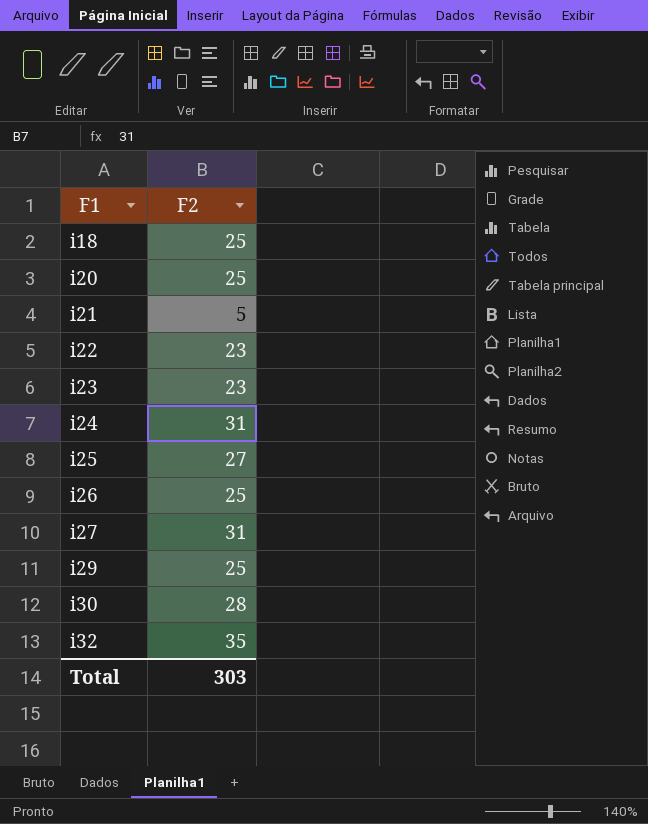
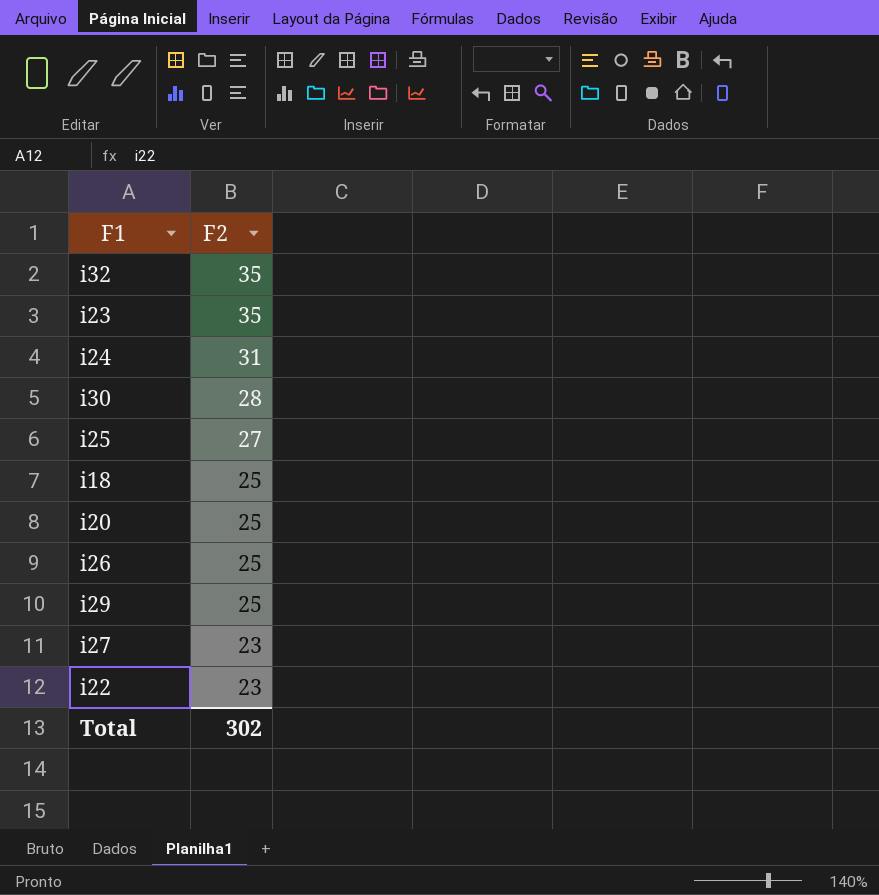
row order: F1 ascending -> F2 descending
row i21: 5 -> none
i23 | F2: 23 -> 35
i27 | F2: 31 -> 23
Total | F2: 303 -> 302

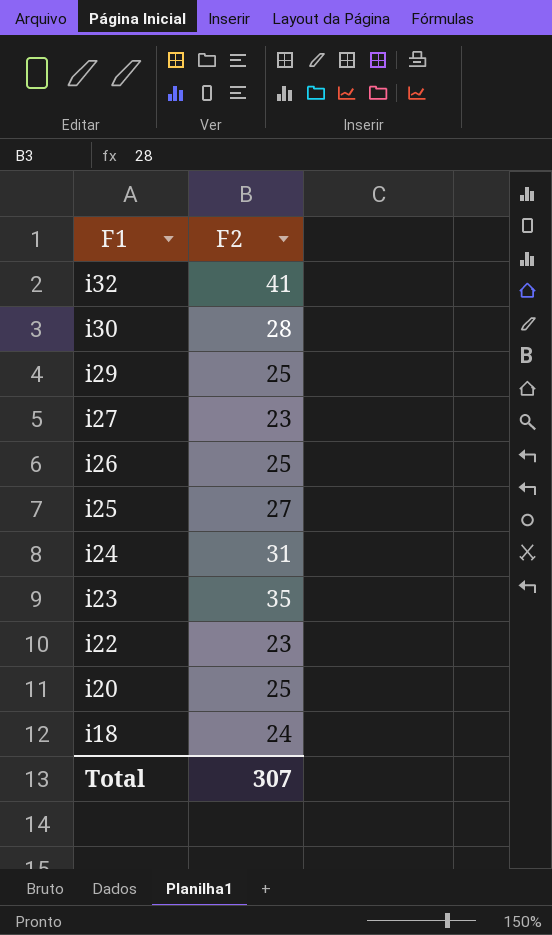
row order: F2 descending -> F1 descending
i32 | F2: 35 -> 41
i18 | F2: 25 -> 24
Total | F2: 302 -> 307

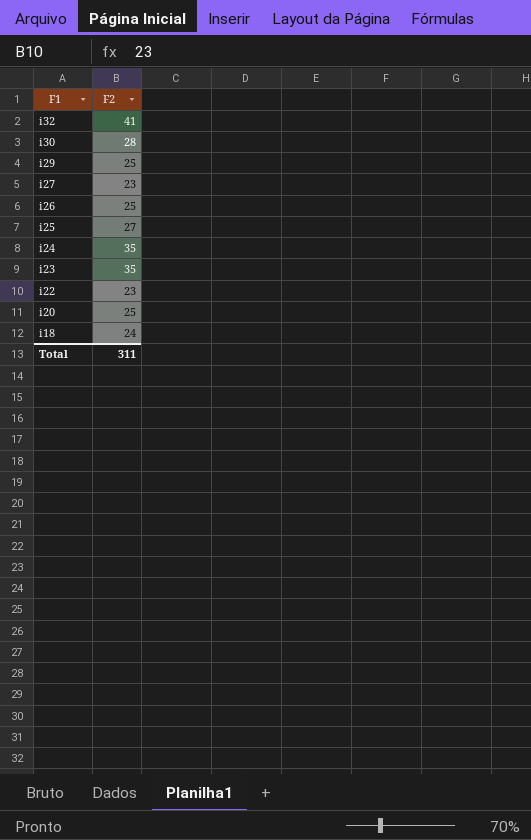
i24 | F2: 31 -> 35
Total | F2: 307 -> 311

